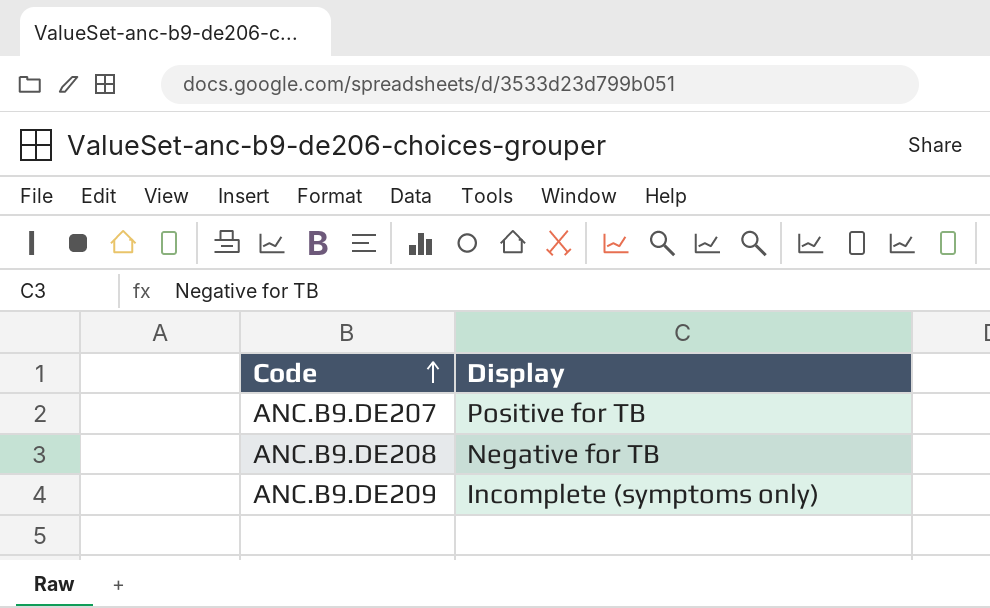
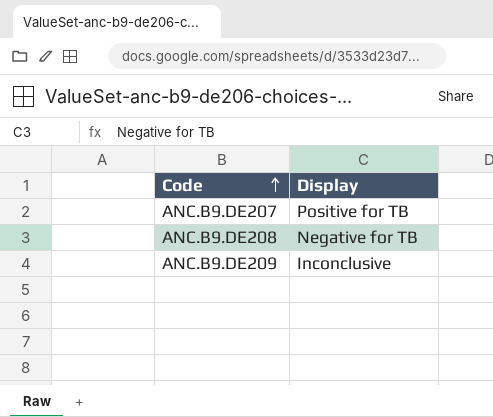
ANC.B9.DE209 | Display: Incomplete (symptoms only) -> Inconclusive

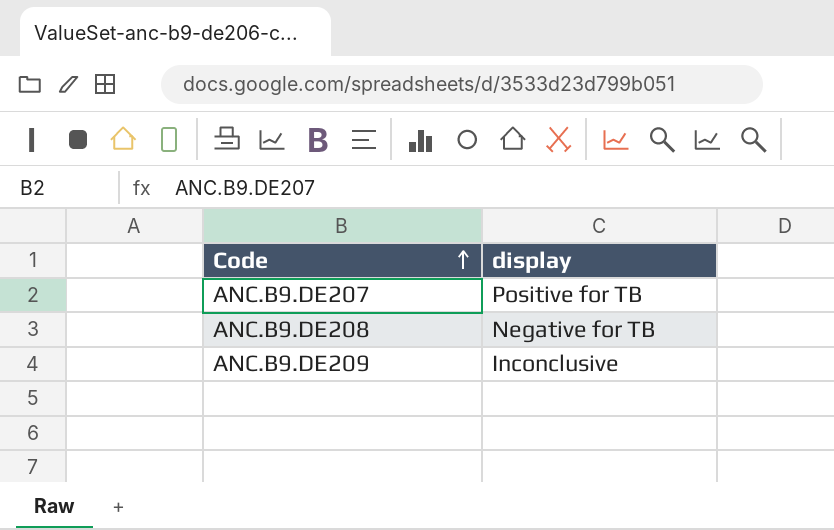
column name: Display -> display

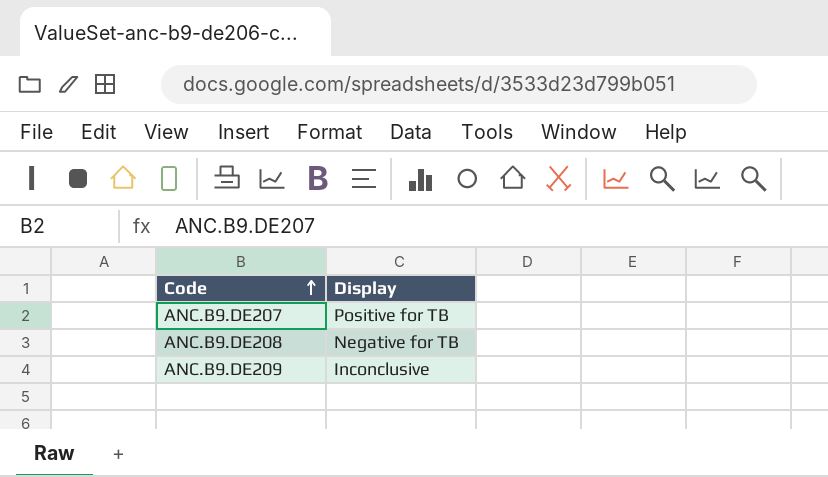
column name: display -> Display

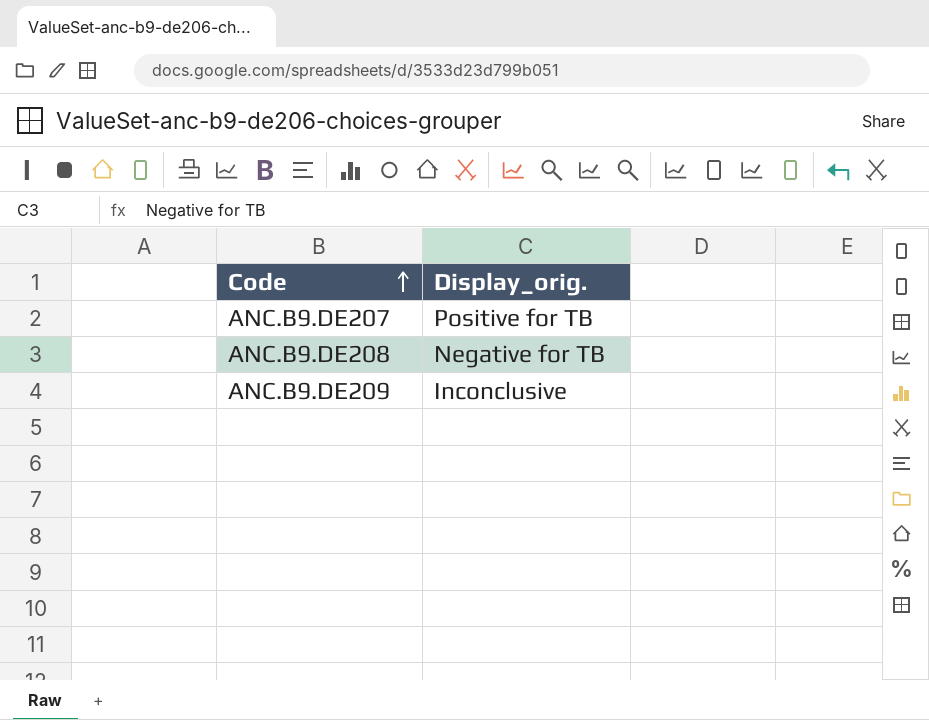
column name: Display -> Display_orig.

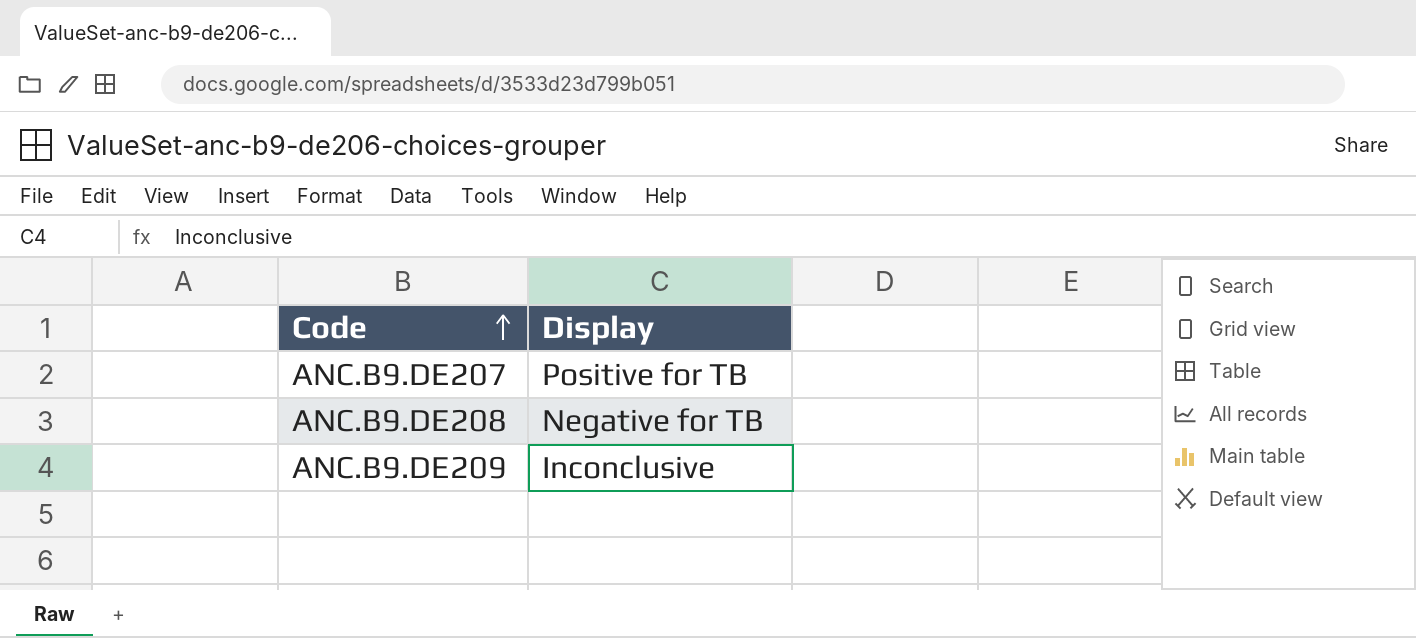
column name: Display_orig. -> Display

